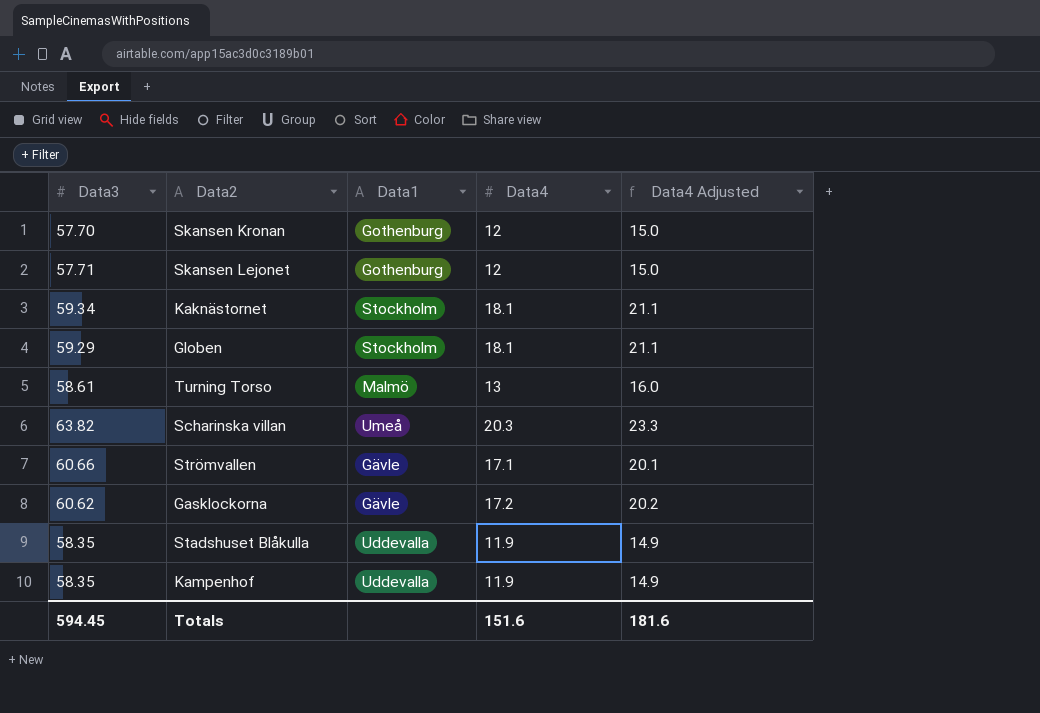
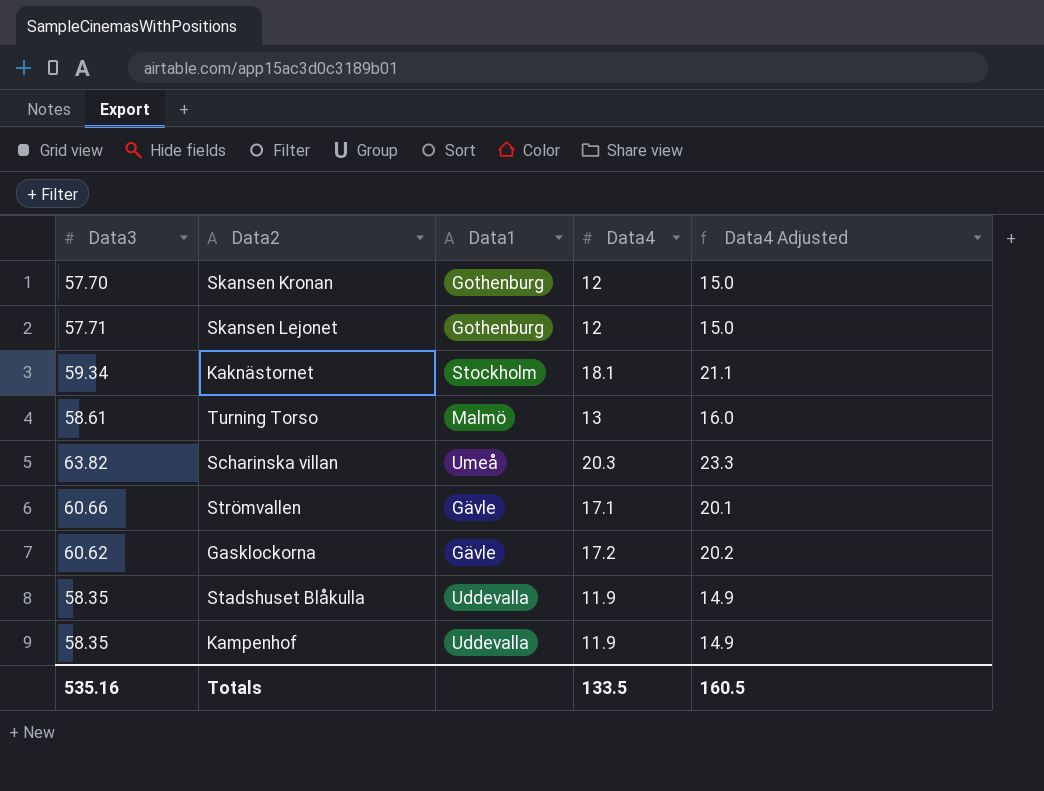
row Globen: 59.29 | Stockholm | 18.1 | 21.1 -> none
Totals | Data3: 594.45 -> 535.16
Totals | Data4: 151.6 -> 133.5
Totals | Data4 Adjusted: 181.6 -> 160.5

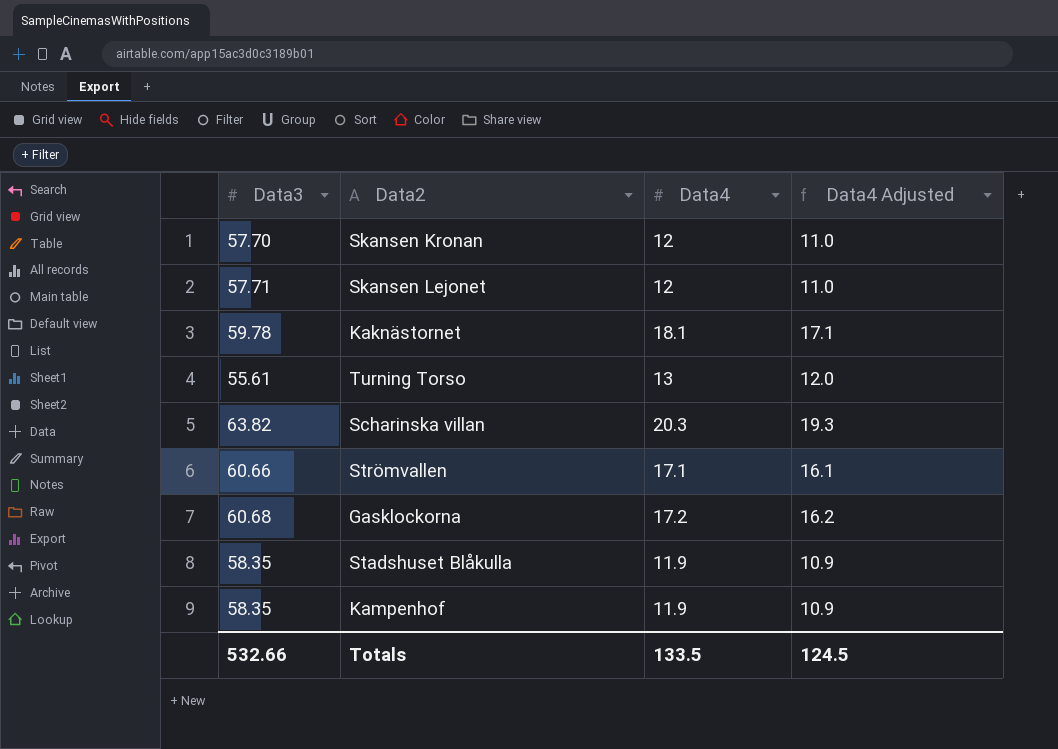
column Data1 | position: 3 -> none
column Data4 Adjusted | formula: [Data4] + 3 -> [Data4] - 1
Kaknästornet | Data3: 59.34 -> 59.78
Turning Torso | Data3: 58.61 -> 55.61
Gasklockorna | Data3: 60.62 -> 60.68
Totals | Data3: 535.16 -> 532.66
Totals | Data4 Adjusted: 160.5 -> 124.5

